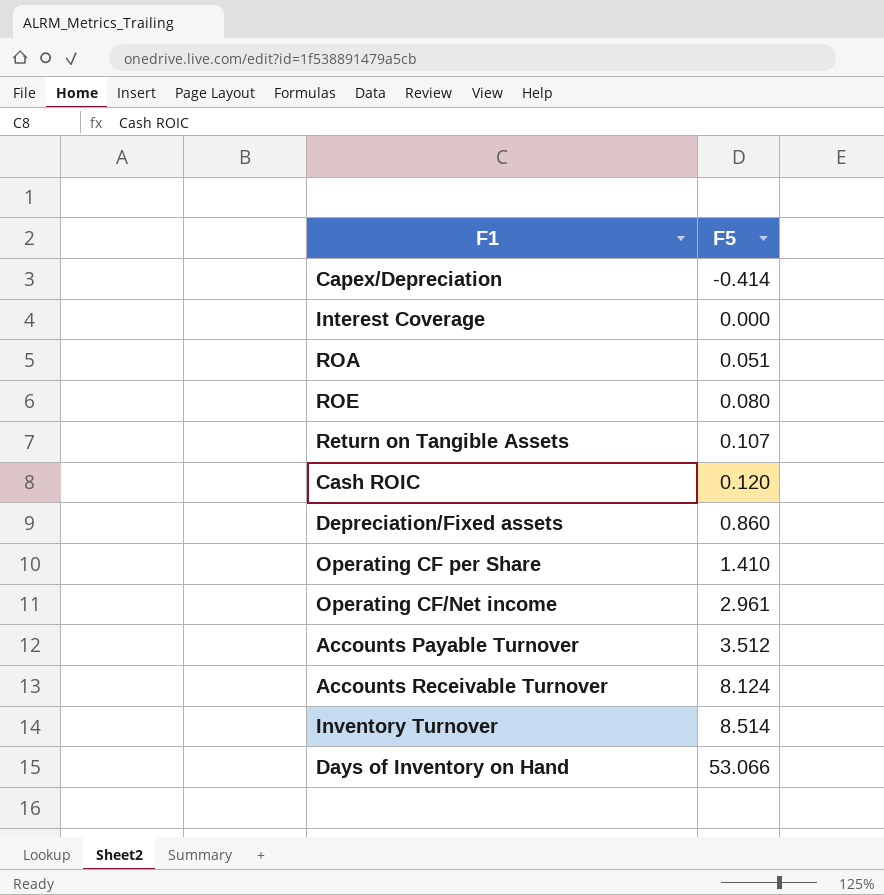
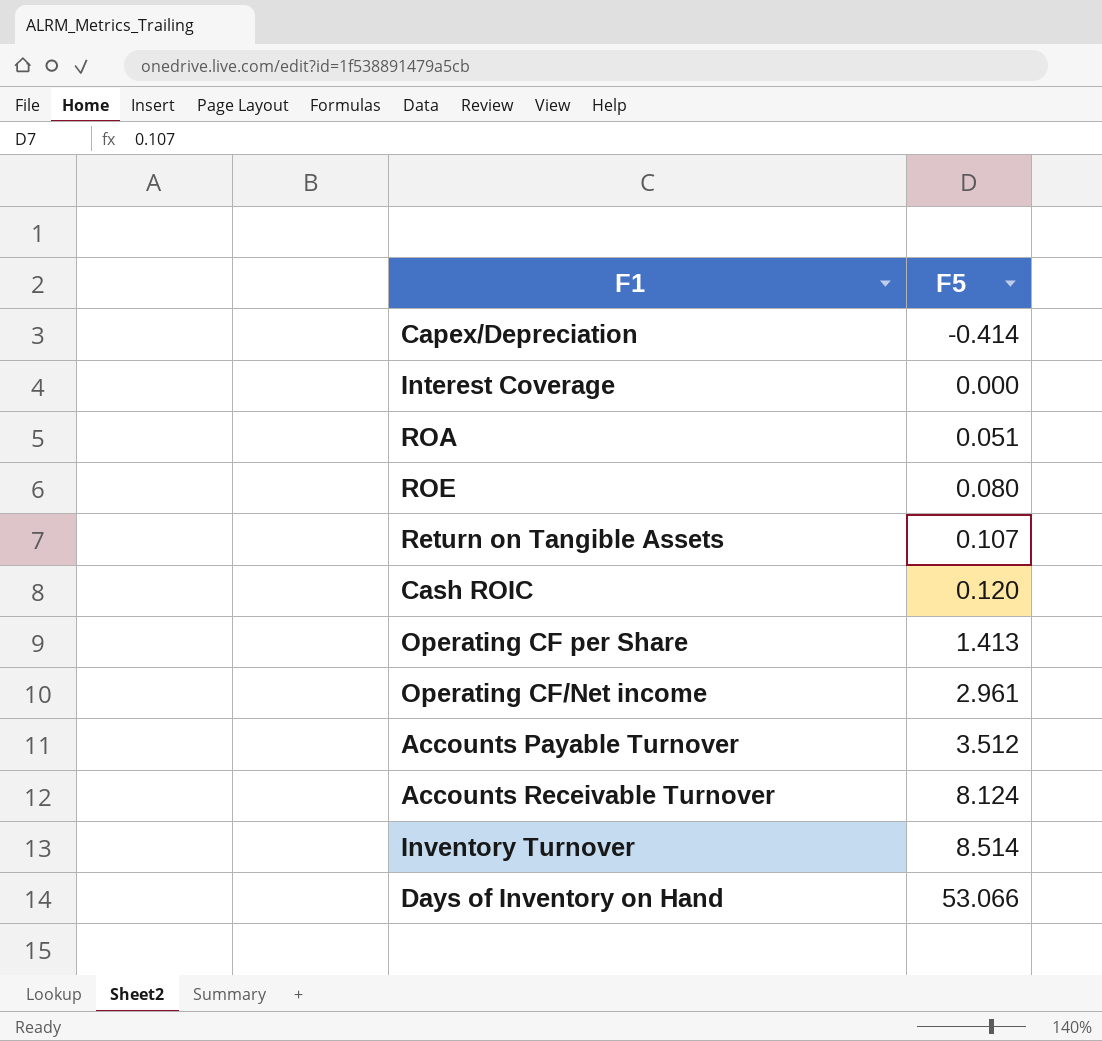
row Depreciation/Fixed assets: 0.860 -> none
Operating CF per Share | F5: 1.410 -> 1.413

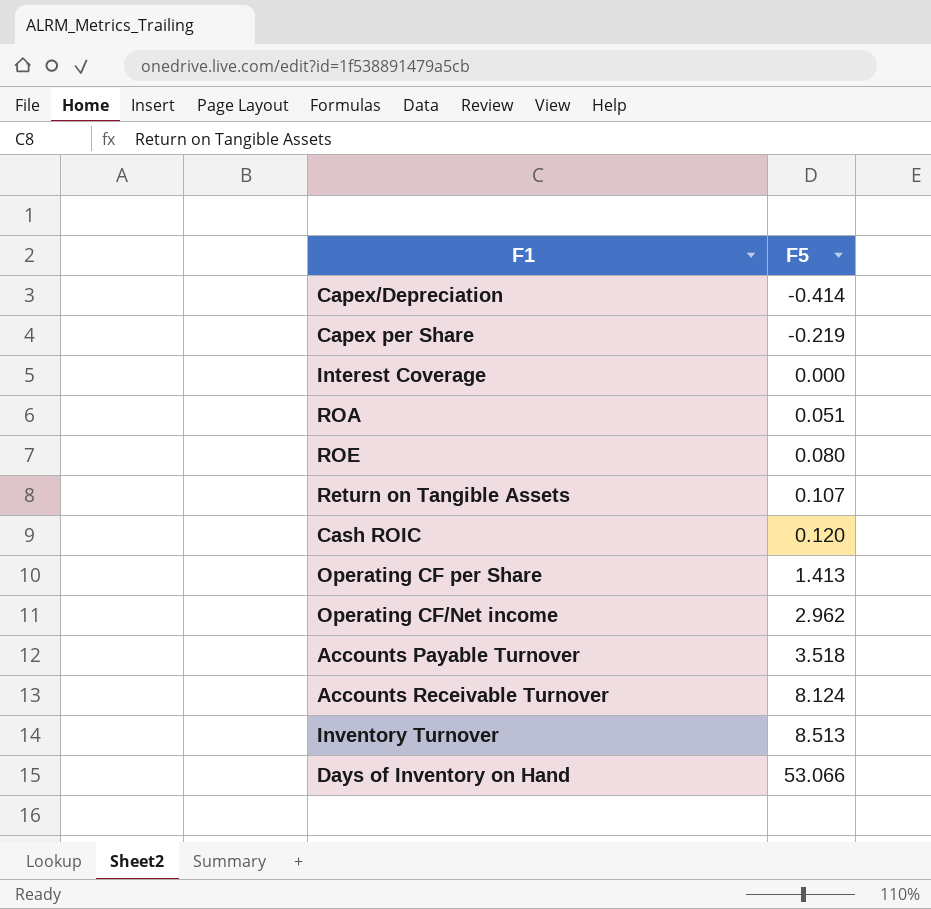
row Capex per Share: none -> -0.219
Operating CF/Net income | F5: 2.961 -> 2.962
Accounts Payable Turnover | F5: 3.512 -> 3.518
Inventory Turnover | F5: 8.514 -> 8.513

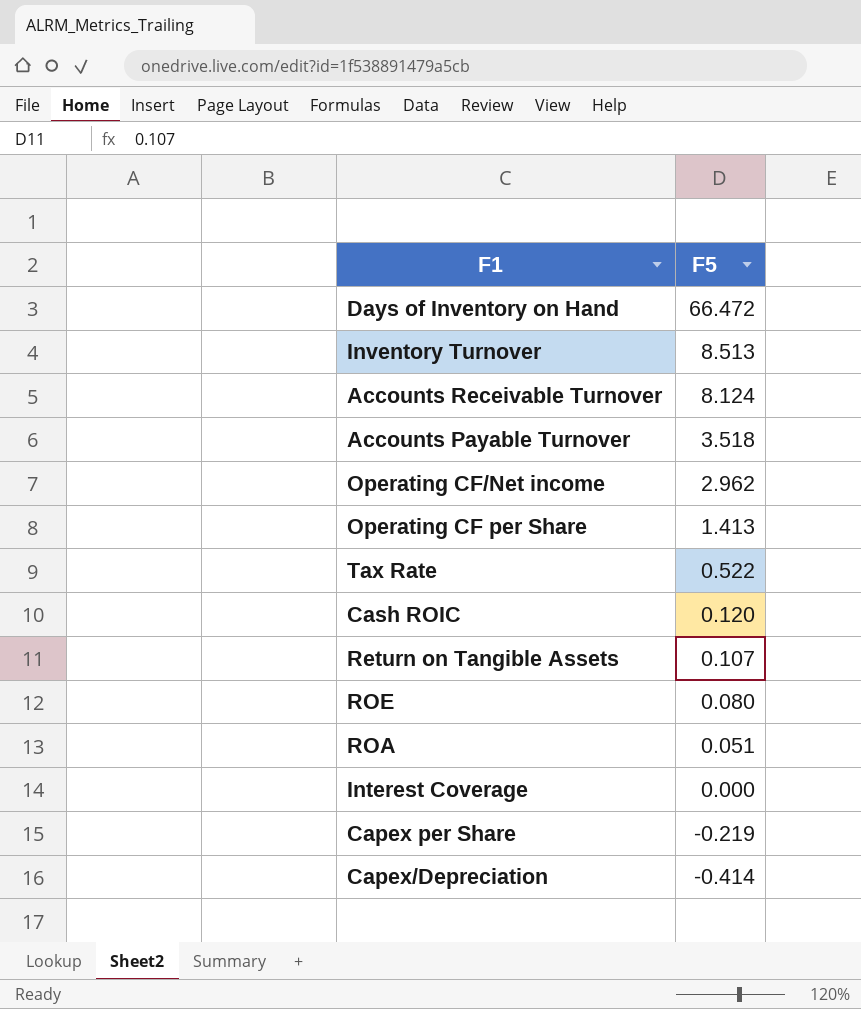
row order: F5 ascending -> F5 descending
Days of Inventory on Hand | F5: 53.066 -> 66.472
row Tax Rate: none -> 0.522

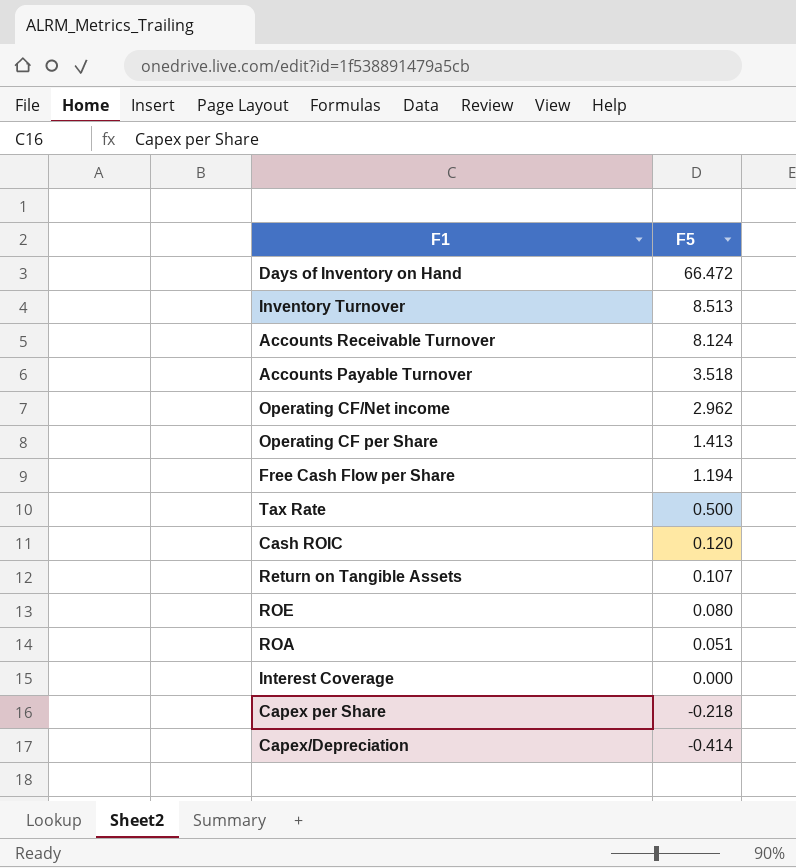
row Free Cash Flow per Share: none -> 1.194
Tax Rate | F5: 0.522 -> 0.500
Capex per Share | F5: -0.219 -> -0.218

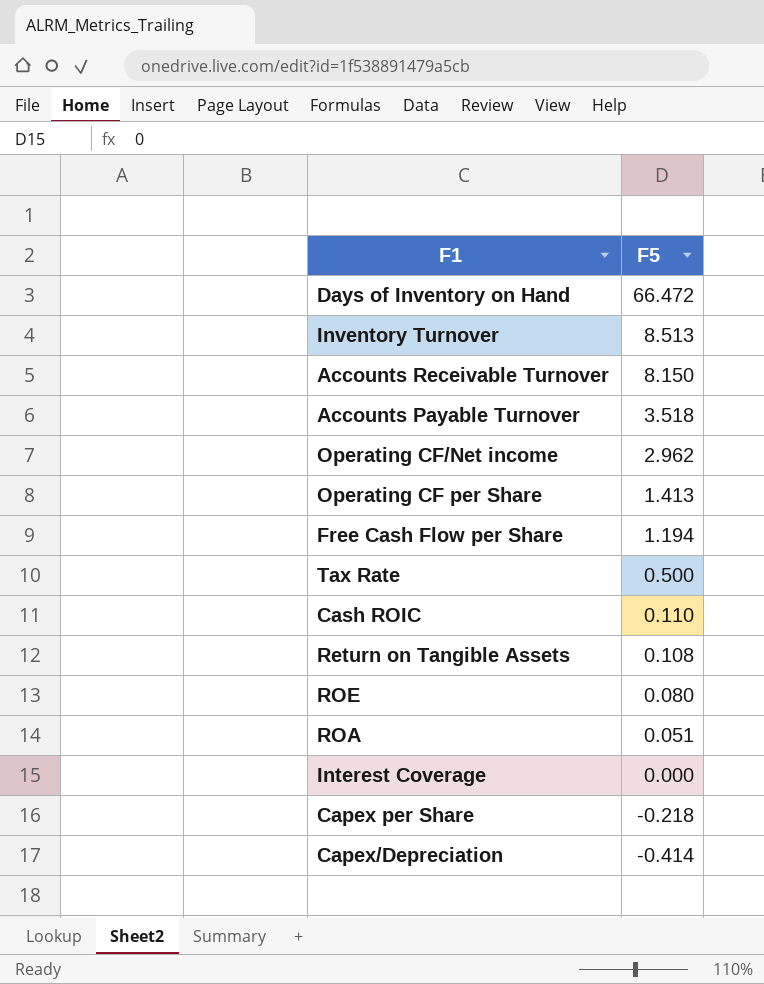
Accounts Receivable Turnover | F5: 8.124 -> 8.150
Cash ROIC | F5: 0.120 -> 0.110
Return on Tangible Assets | F5: 0.107 -> 0.108

